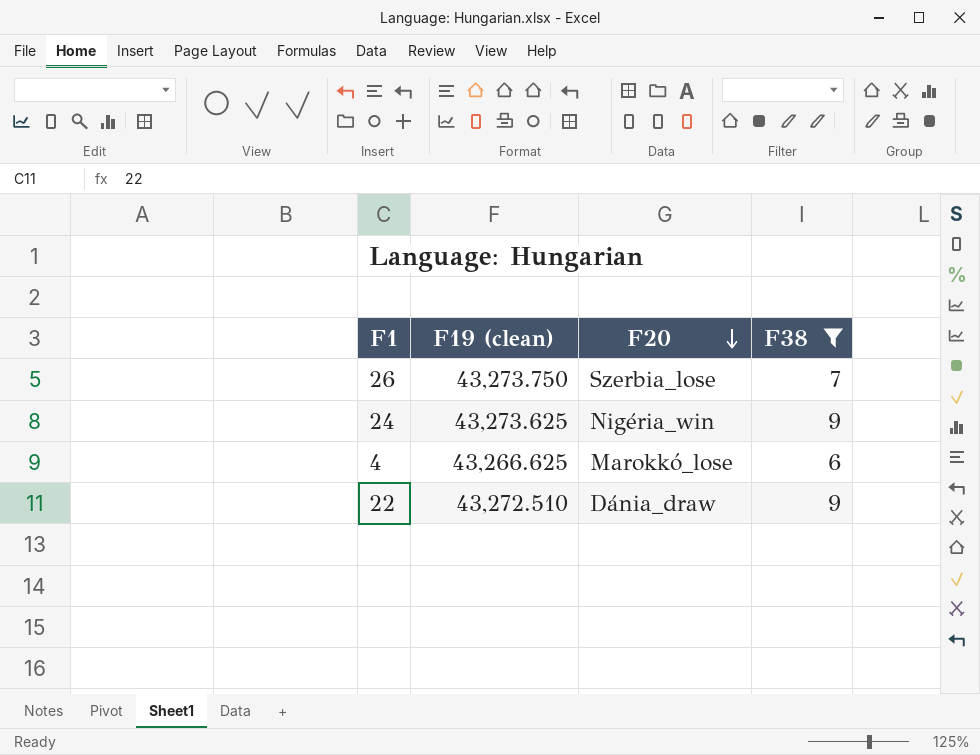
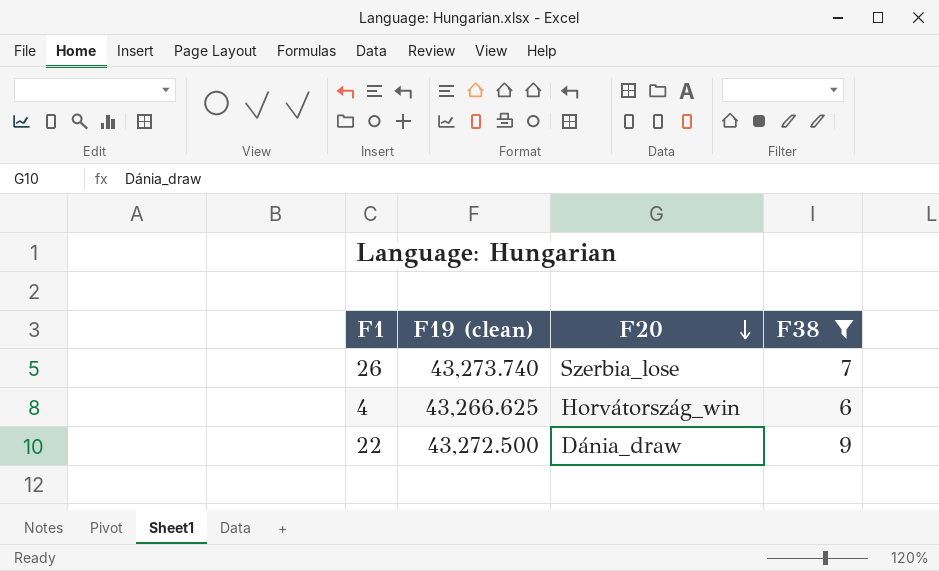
row 24: 43,273.625 | Nigéria_win | 9 -> none
26 | F19 (clean): 43,273.750 -> 43,273.740
4 | F20: Marokkó_lose -> Horvátország_win
22 | F19 (clean): 43,272.510 -> 43,272.500

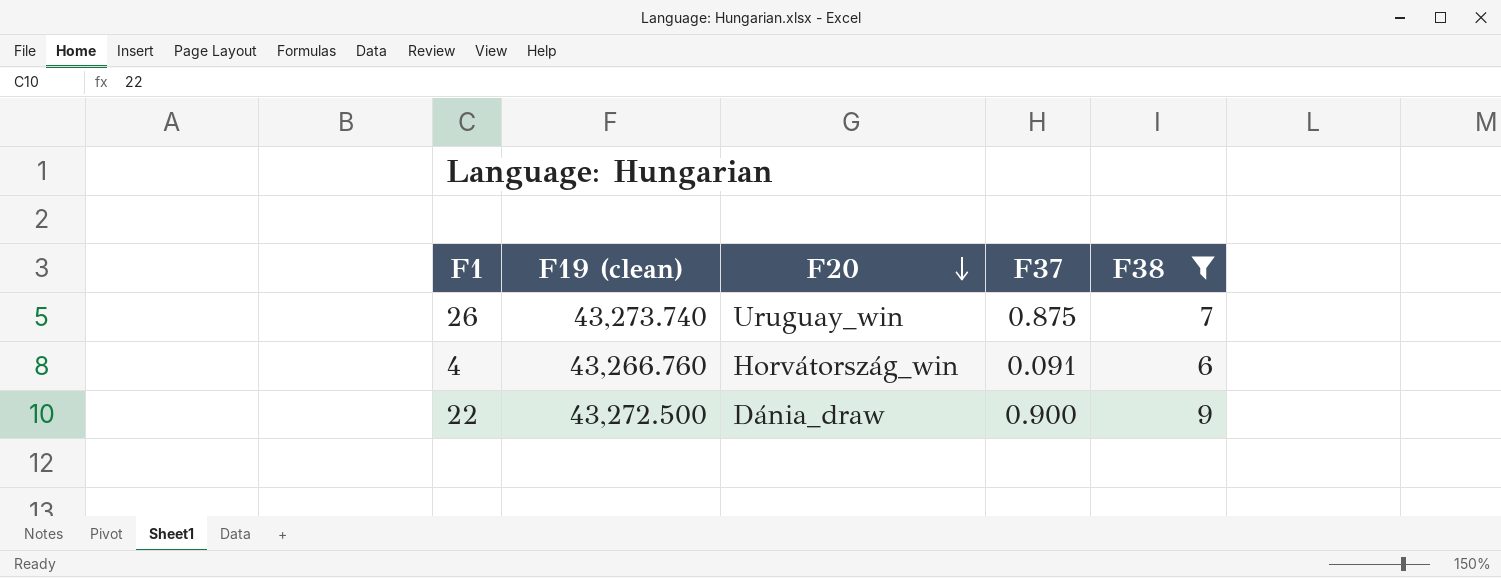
column F37 | position: none -> 4
26 | F20: Szerbia_lose -> Uruguay_win
4 | F19 (clean): 43,266.625 -> 43,266.760

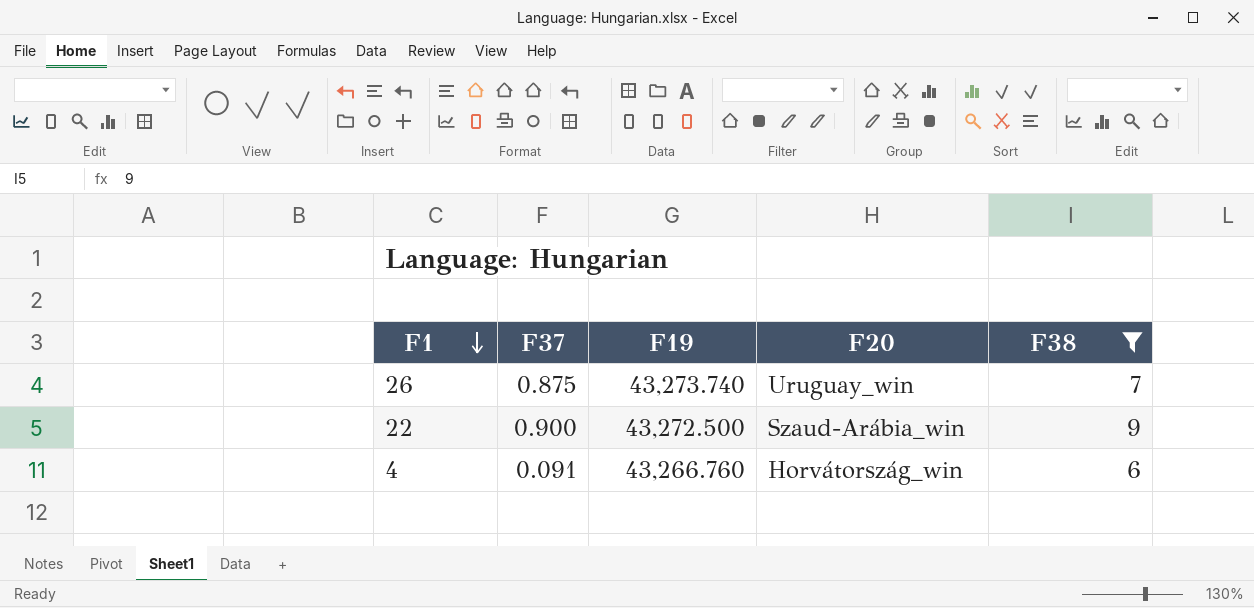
row order: F20 descending -> F1 descending
column F37 | position: 4 -> 2
column name: F19 (clean) -> F19
22 | F20: Dánia_draw -> Szaud-Arábia_win

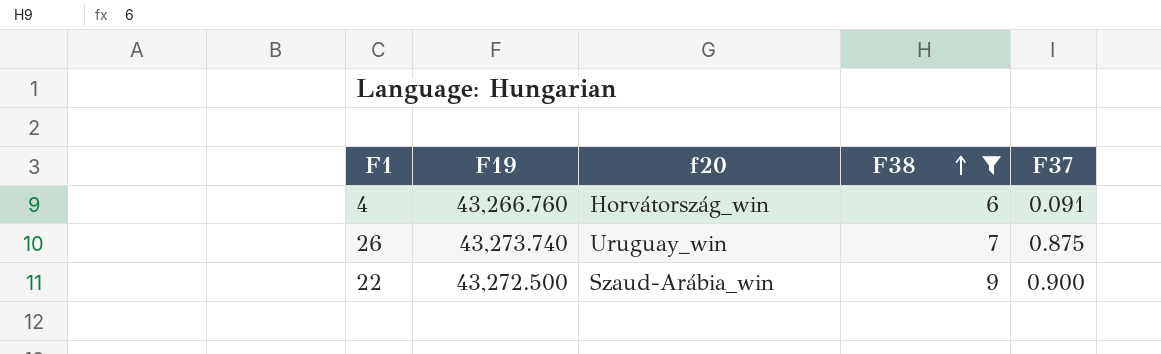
row order: F1 descending -> F38 ascending
column name: F20 -> f20
column F37 | position: 2 -> 5

